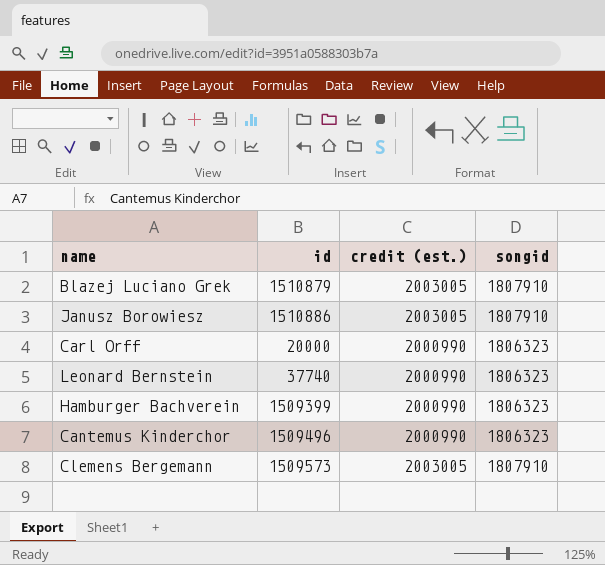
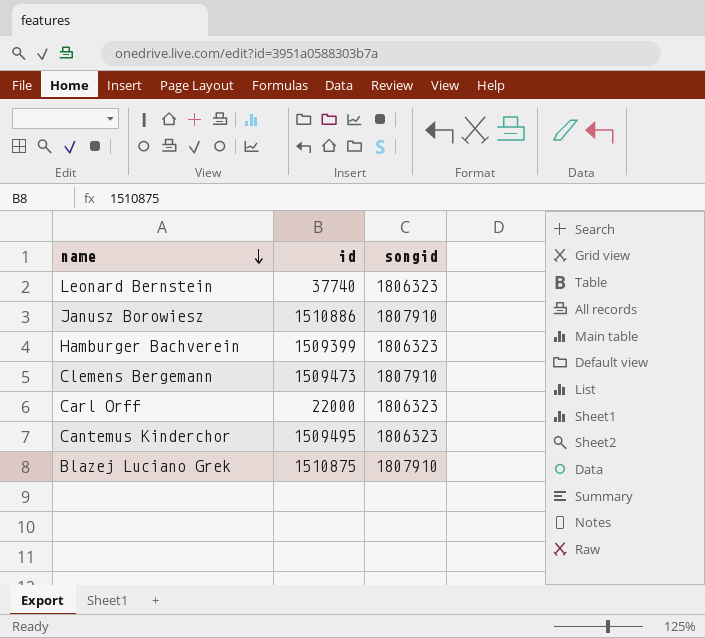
row order: none -> name descending
column credit (est.) | position: 3 -> none
Clemens Bergemann | id: 1509573 -> 1509473
Carl Orff | id: 20000 -> 22000
Cantemus Kinderchor | id: 1509496 -> 1509495
Blazej Luciano Grek | id: 1510879 -> 1510875

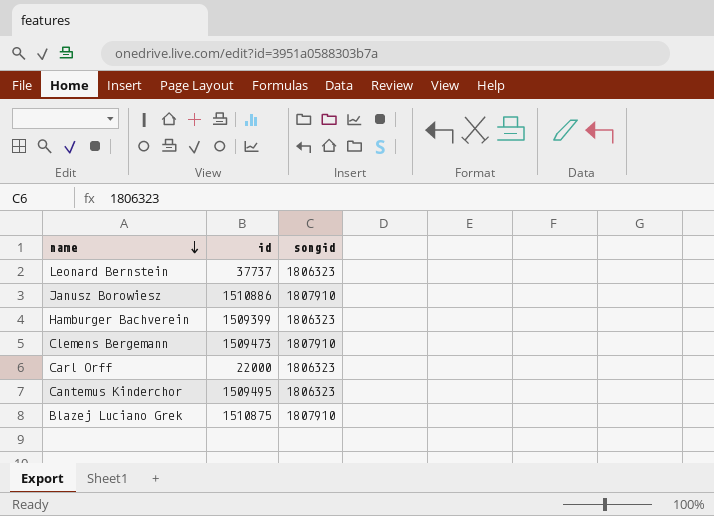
Leonard Bernstein | id: 37740 -> 37737

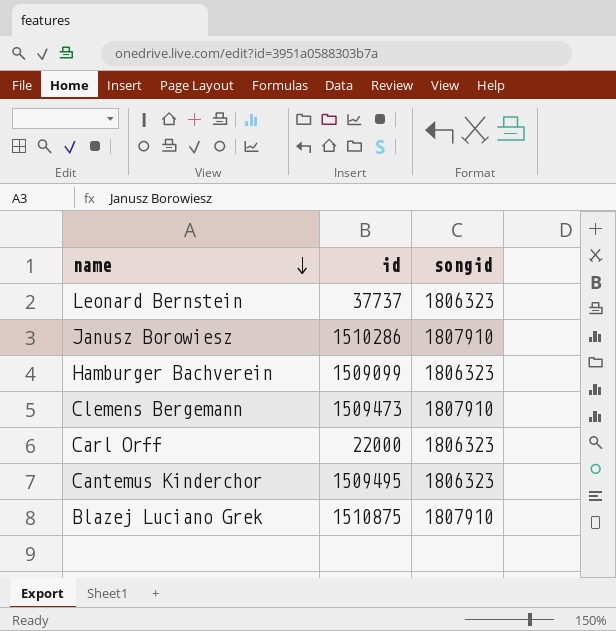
Janusz Borowiesz | id: 1510886 -> 1510286
Hamburger Bachverein | id: 1509399 -> 1509099

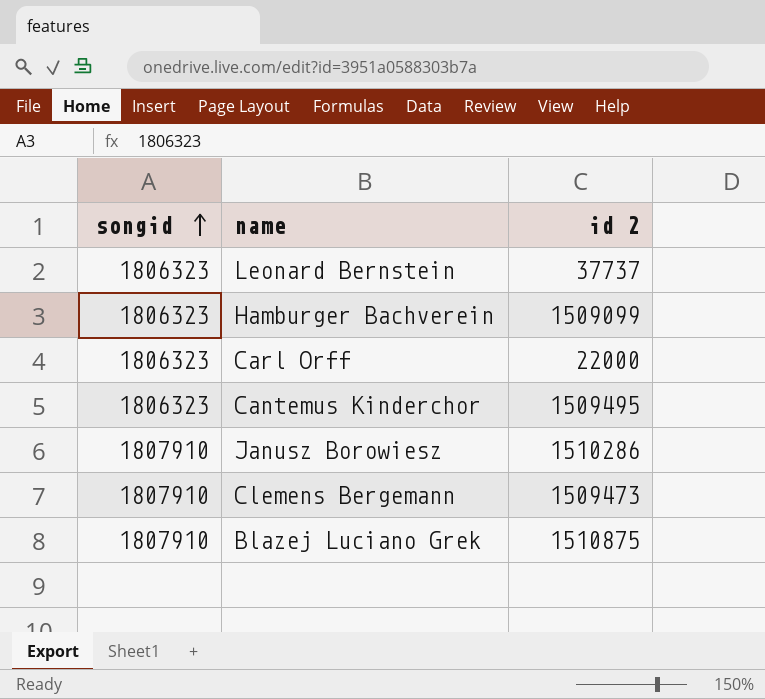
row order: name descending -> songid ascending
column songid | position: 3 -> 1
column name: id -> id 2

